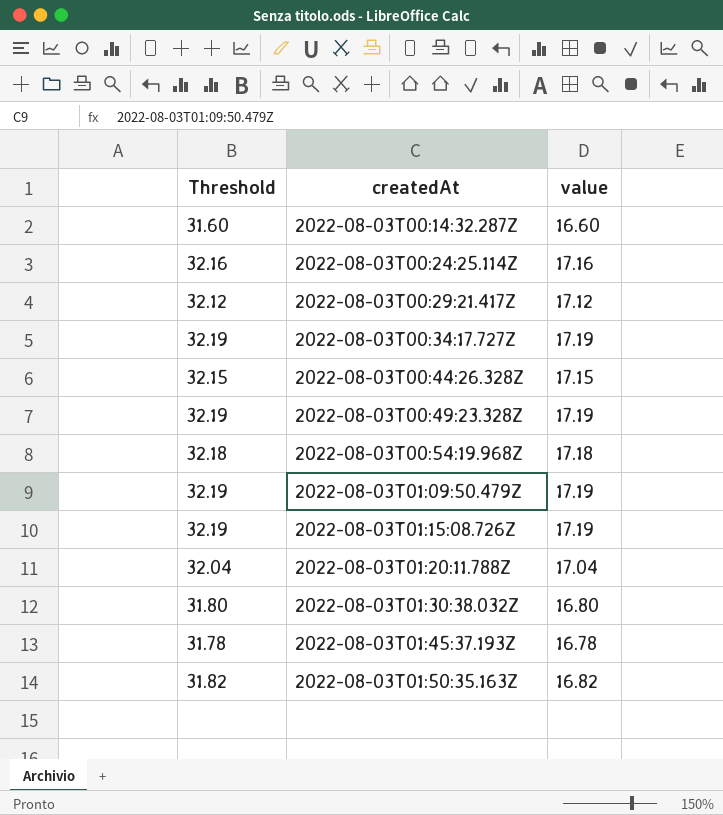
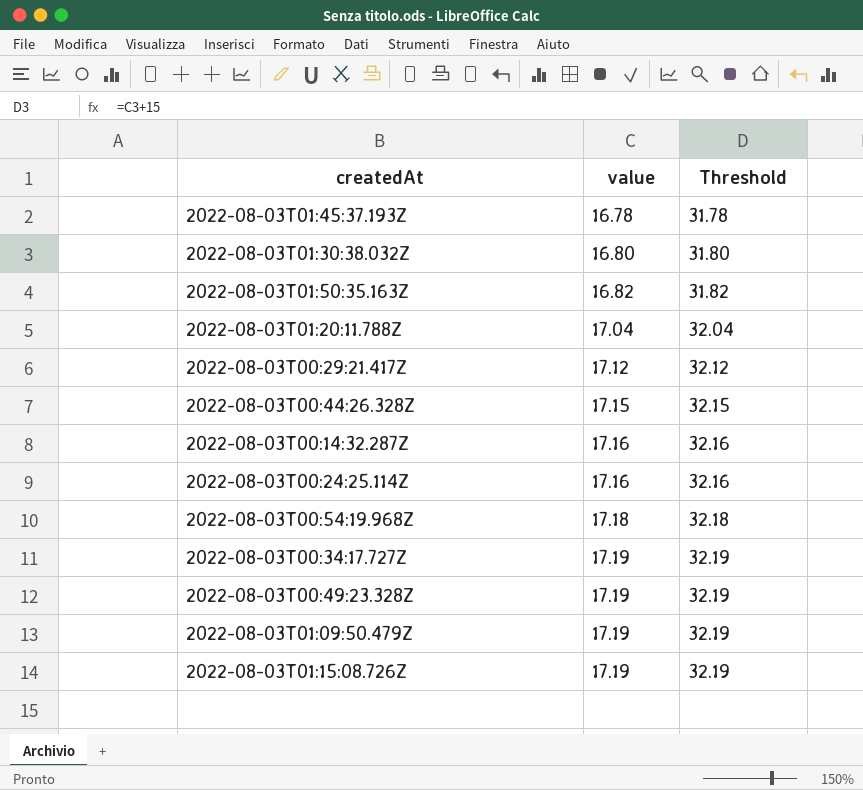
row order: createdAt ascending -> value ascending
column Threshold | position: 1 -> 3
2022-08-03T00:14:32.287Z | value: 16.60 -> 17.16
2022-08-03T00:14:32.287Z | Threshold: 31.60 -> 32.16

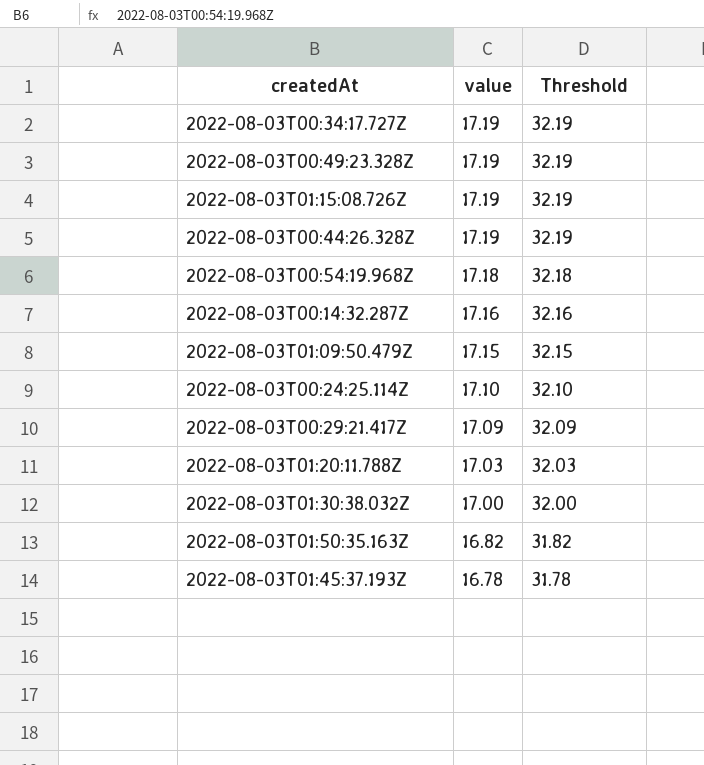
row order: value ascending -> value descending
2022-08-03T00:44:26.328Z | value: 17.15 -> 17.19
2022-08-03T00:44:26.328Z | Threshold: 32.15 -> 32.19
2022-08-03T01:09:50.479Z | value: 17.19 -> 17.15
2022-08-03T01:09:50.479Z | Threshold: 32.19 -> 32.15
2022-08-03T00:24:25.114Z | value: 17.16 -> 17.10
2022-08-03T00:24:25.114Z | Threshold: 32.16 -> 32.10
2022-08-03T00:29:21.417Z | value: 17.12 -> 17.09
2022-08-03T00:29:21.417Z | Threshold: 32.12 -> 32.09
2022-08-03T01:20:11.788Z | value: 17.04 -> 17.03
2022-08-03T01:20:11.788Z | Threshold: 32.04 -> 32.03
2022-08-03T01:30:38.032Z | value: 16.80 -> 17.00
2022-08-03T01:30:38.032Z | Threshold: 31.80 -> 32.00

